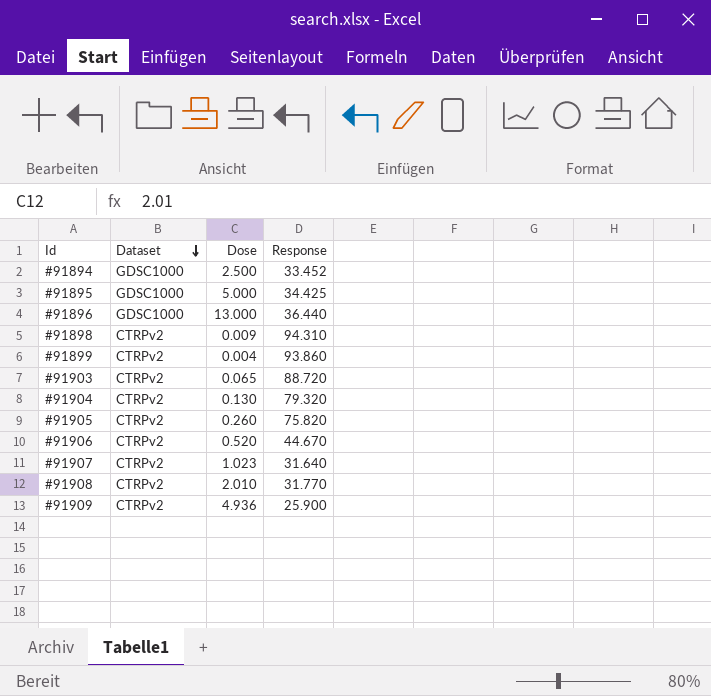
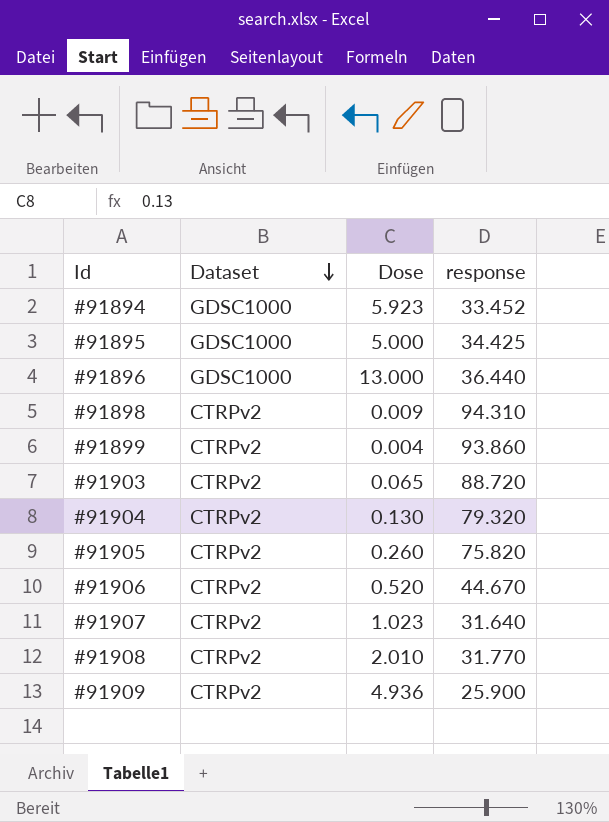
column name: Response -> response
#91894 | Dose: 2.500 -> 5.923

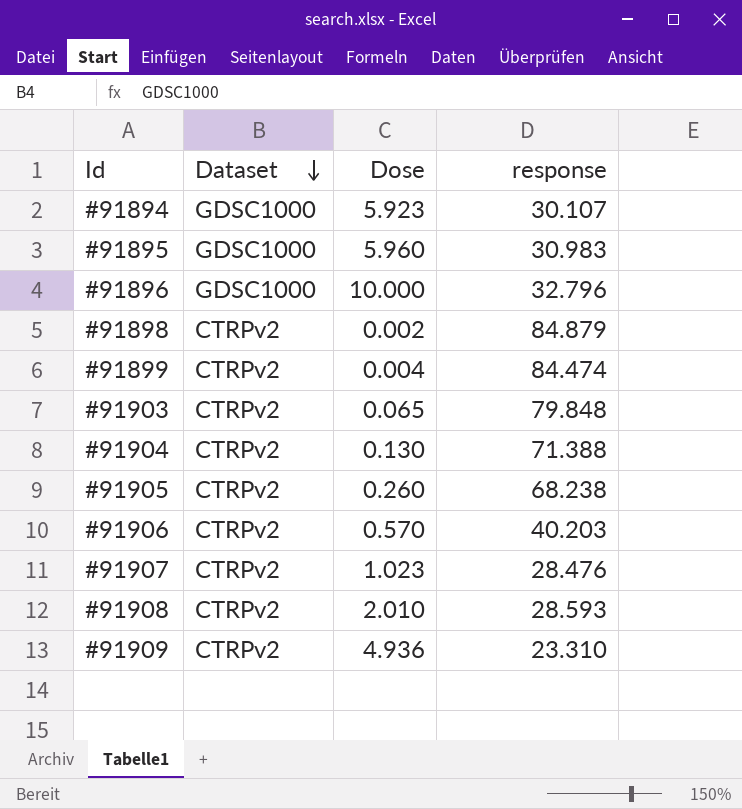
#91894 | response: 33.452 -> 30.107
#91895 | Dose: 5.000 -> 5.960
#91895 | response: 34.425 -> 30.983
#91896 | Dose: 13.000 -> 10.000
#91896 | response: 36.440 -> 32.796
#91898 | Dose: 0.009 -> 0.002
#91898 | response: 94.310 -> 84.879
#91899 | response: 93.860 -> 84.474
#91903 | response: 88.720 -> 79.848
#91904 | response: 79.320 -> 71.388
#91905 | response: 75.820 -> 68.238
#91906 | Dose: 0.520 -> 0.570
#91906 | response: 44.670 -> 40.203
#91907 | response: 31.640 -> 28.476
#91908 | response: 31.770 -> 28.593
#91909 | response: 25.900 -> 23.310

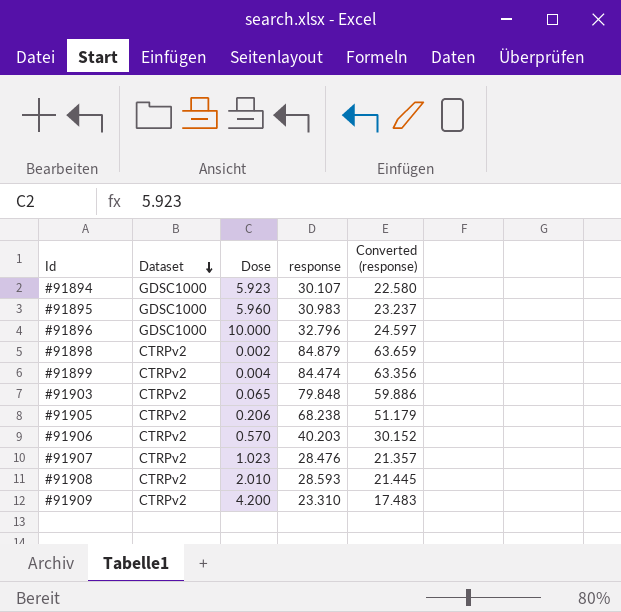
column Converted (response) | formula: none -> [response] * 0.75
row #91904: CTRPv2 | 0.130 | 71.388 -> none
#91905 | Dose: 0.260 -> 0.206
#91909 | Dose: 4.936 -> 4.200

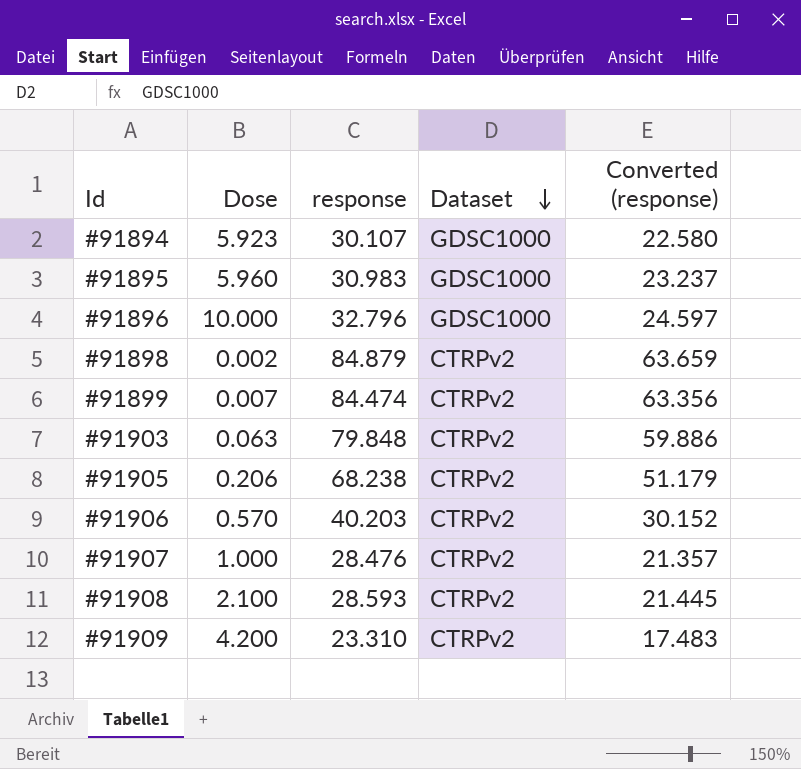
column Dataset | position: 2 -> 4
#91899 | Dose: 0.004 -> 0.007
#91903 | Dose: 0.065 -> 0.063
#91907 | Dose: 1.023 -> 1.000
#91908 | Dose: 2.010 -> 2.100

